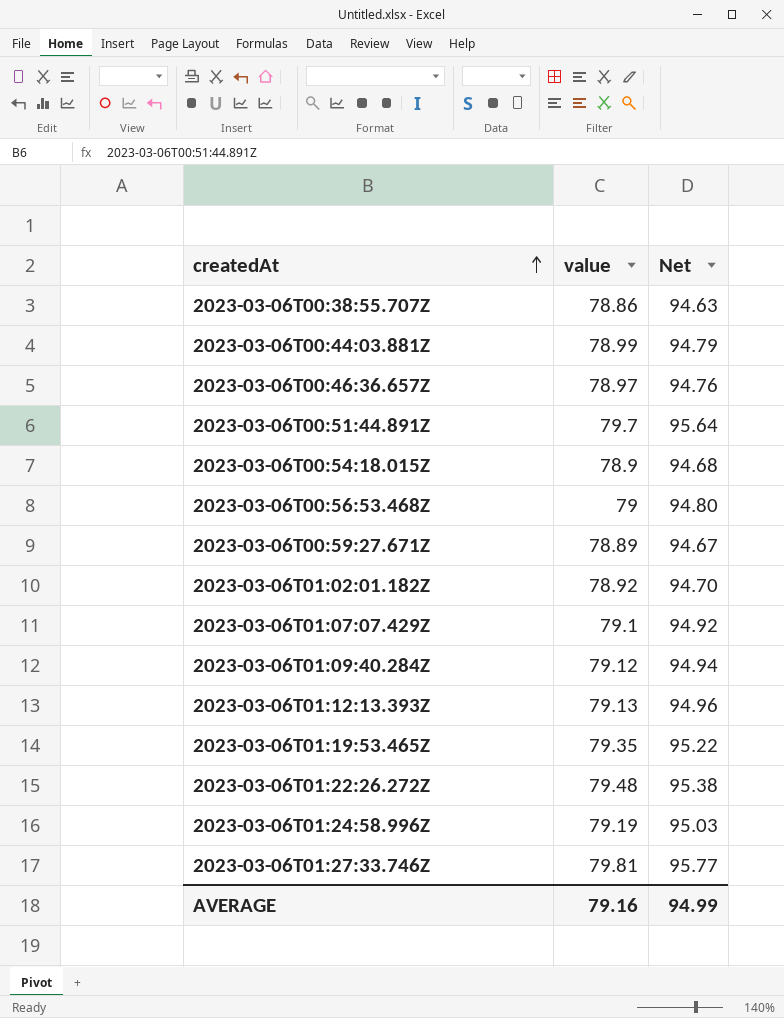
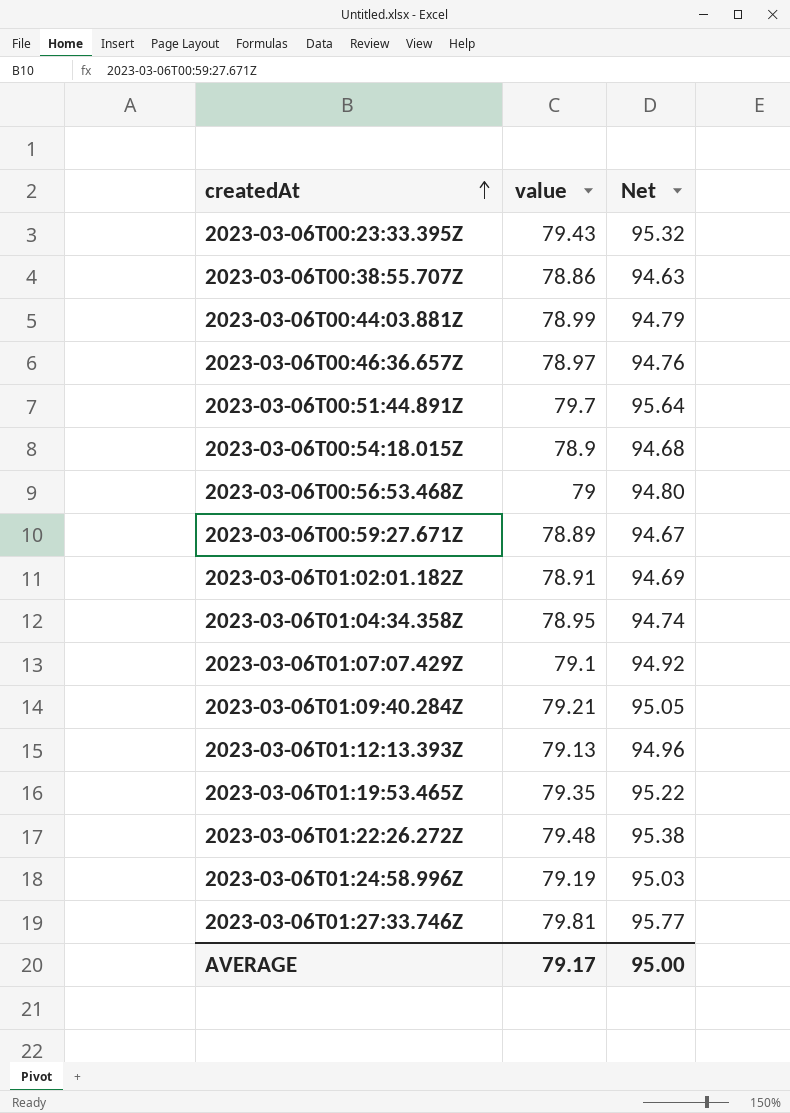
row 2023-03-06T00:23:33.395Z: none -> 79.43 | 95.32
2023-03-06T01:02:01.182Z | value: 78.92 -> 78.91
2023-03-06T01:02:01.182Z | Net: 94.70 -> 94.69
row 2023-03-06T01:04:34.358Z: none -> 78.95 | 94.74
2023-03-06T01:09:40.284Z | value: 79.12 -> 79.21
2023-03-06T01:09:40.284Z | Net: 94.94 -> 95.05
AVERAGE | value: 79.16 -> 79.17
AVERAGE | Net: 94.99 -> 95.00

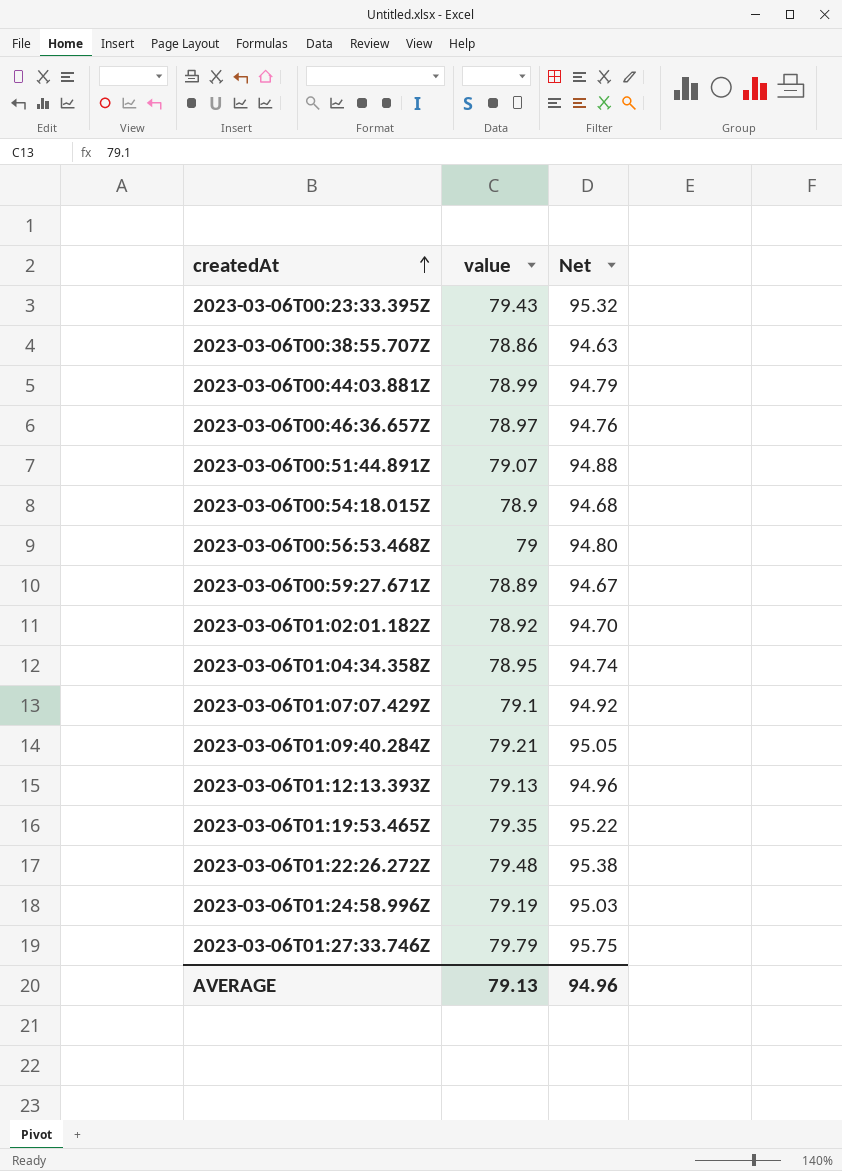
2023-03-06T00:51:44.891Z | value: 79.7 -> 79.07
2023-03-06T00:51:44.891Z | Net: 95.64 -> 94.88
2023-03-06T01:02:01.182Z | value: 78.91 -> 78.92
2023-03-06T01:02:01.182Z | Net: 94.69 -> 94.70
2023-03-06T01:27:33.746Z | value: 79.81 -> 79.79
2023-03-06T01:27:33.746Z | Net: 95.77 -> 95.75
AVERAGE | value: 79.17 -> 79.13
AVERAGE | Net: 95.00 -> 94.96

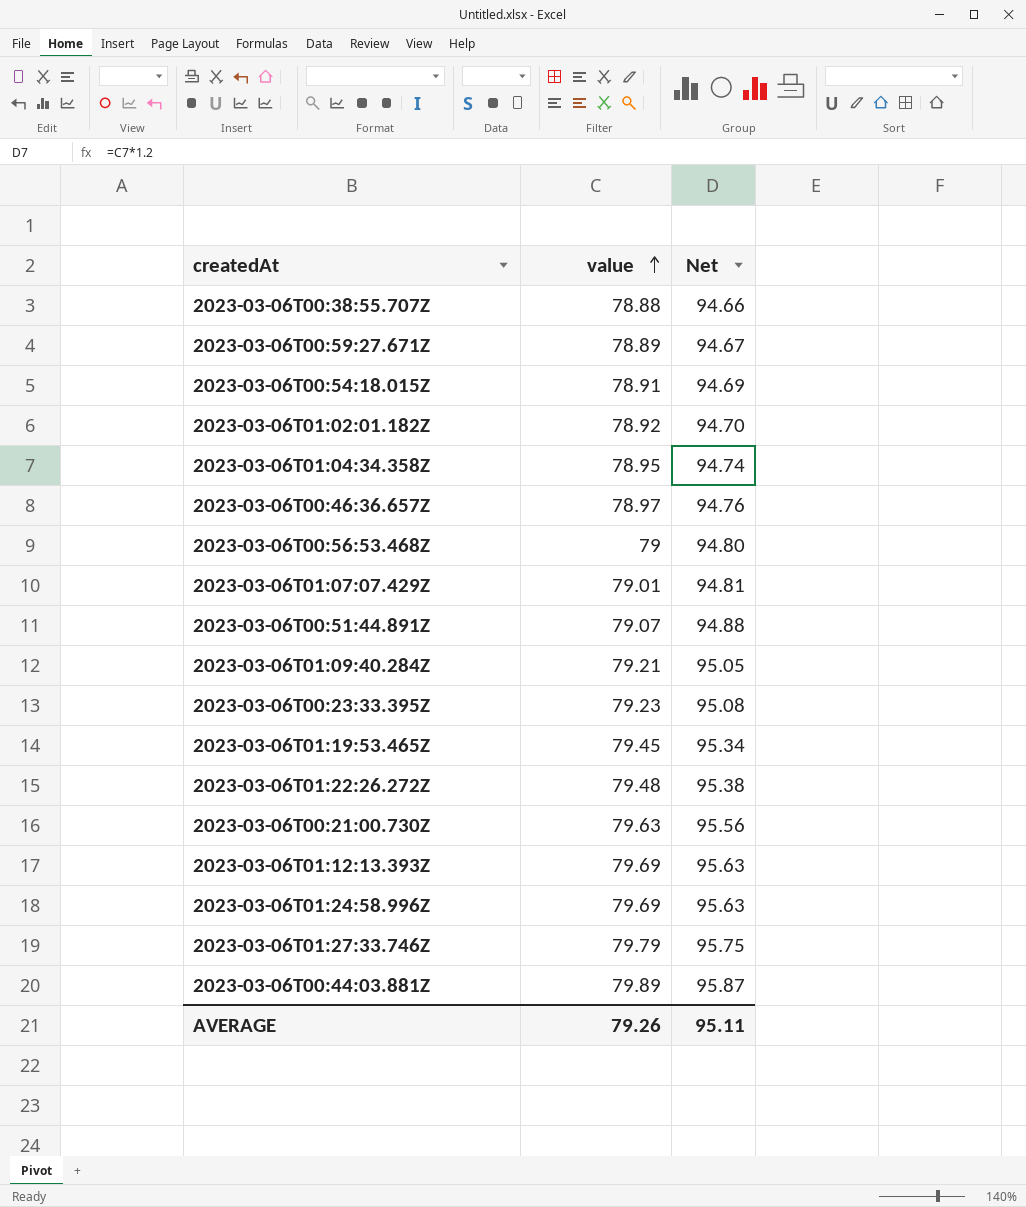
row order: createdAt ascending -> value ascending
2023-03-06T00:38:55.707Z | value: 78.86 -> 78.88
2023-03-06T00:38:55.707Z | Net: 94.63 -> 94.66
2023-03-06T00:54:18.015Z | value: 78.9 -> 78.91
2023-03-06T00:54:18.015Z | Net: 94.68 -> 94.69
2023-03-06T01:07:07.429Z | value: 79.1 -> 79.01
2023-03-06T01:07:07.429Z | Net: 94.92 -> 94.81
2023-03-06T00:23:33.395Z | value: 79.43 -> 79.23
2023-03-06T00:23:33.395Z | Net: 95.32 -> 95.08
2023-03-06T01:19:53.465Z | value: 79.35 -> 79.45
2023-03-06T01:19:53.465Z | Net: 95.22 -> 95.34
row 2023-03-06T00:21:00.730Z: none -> 79.63 | 95.56
2023-03-06T01:12:13.393Z | value: 79.13 -> 79.69
2023-03-06T01:12:13.393Z | Net: 94.96 -> 95.63
2023-03-06T01:24:58.996Z | value: 79.19 -> 79.69
2023-03-06T01:24:58.996Z | Net: 95.03 -> 95.63
2023-03-06T00:44:03.881Z | value: 78.99 -> 79.89
2023-03-06T00:44:03.881Z | Net: 94.79 -> 95.87
AVERAGE | value: 79.13 -> 79.26
AVERAGE | Net: 94.96 -> 95.11

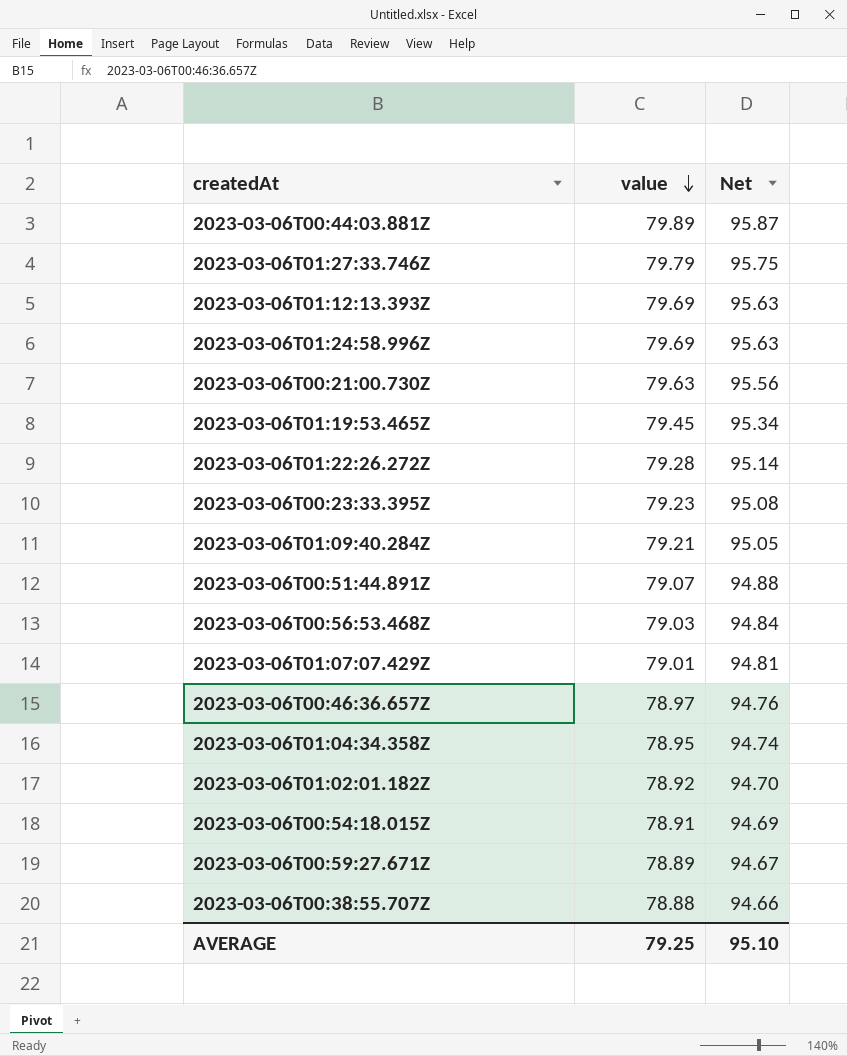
row order: value ascending -> value descending
2023-03-06T01:22:26.272Z | value: 79.48 -> 79.28
2023-03-06T01:22:26.272Z | Net: 95.38 -> 95.14
2023-03-06T00:56:53.468Z | value: 79 -> 79.03
2023-03-06T00:56:53.468Z | Net: 94.80 -> 94.84
AVERAGE | value: 79.26 -> 79.25
AVERAGE | Net: 95.11 -> 95.10

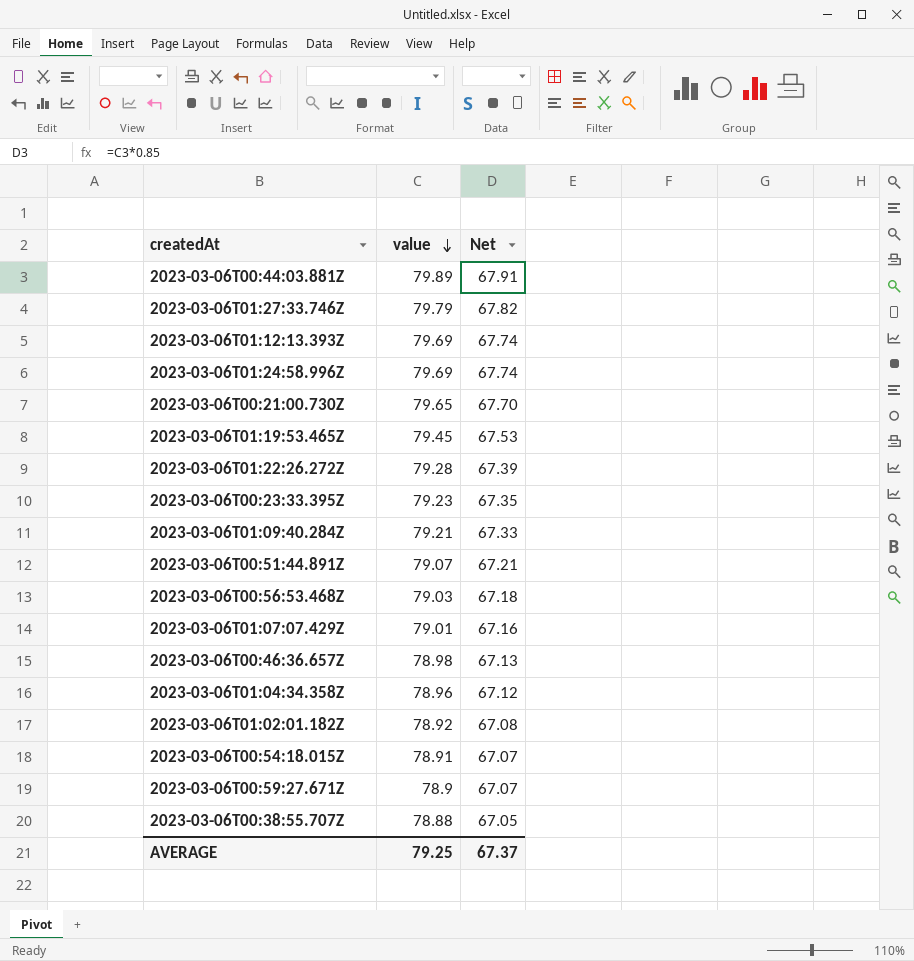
column Net | formula: [value] * 1.2 -> [value] * 0.85
2023-03-06T00:21:00.730Z | value: 79.63 -> 79.65
2023-03-06T00:46:36.657Z | value: 78.97 -> 78.98
2023-03-06T01:04:34.358Z | value: 78.95 -> 78.96
2023-03-06T00:59:27.671Z | value: 78.89 -> 78.9
AVERAGE | Net: 95.10 -> 67.37

